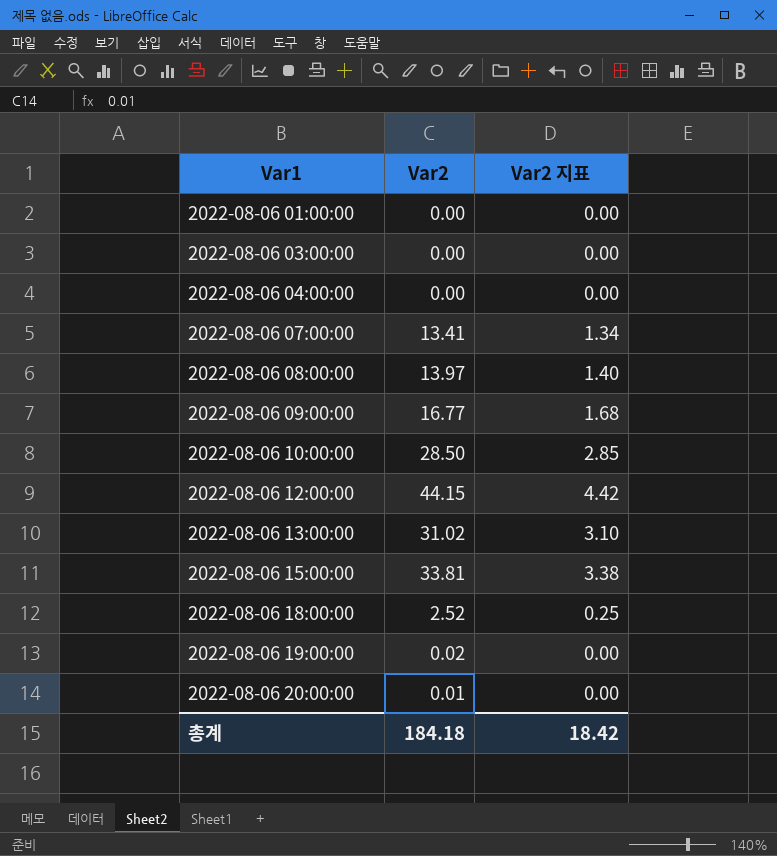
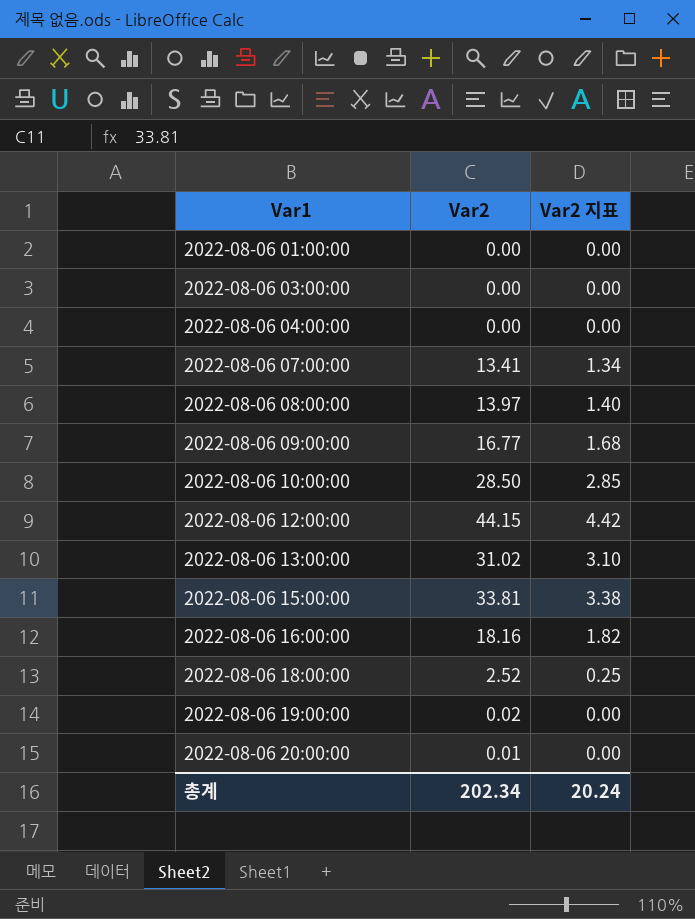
row 2022-08-06 16:00:00: none -> 18.16 | 1.82
총계 | Var2: 184.18 -> 202.34
총계 | Var2 지표: 18.42 -> 20.24

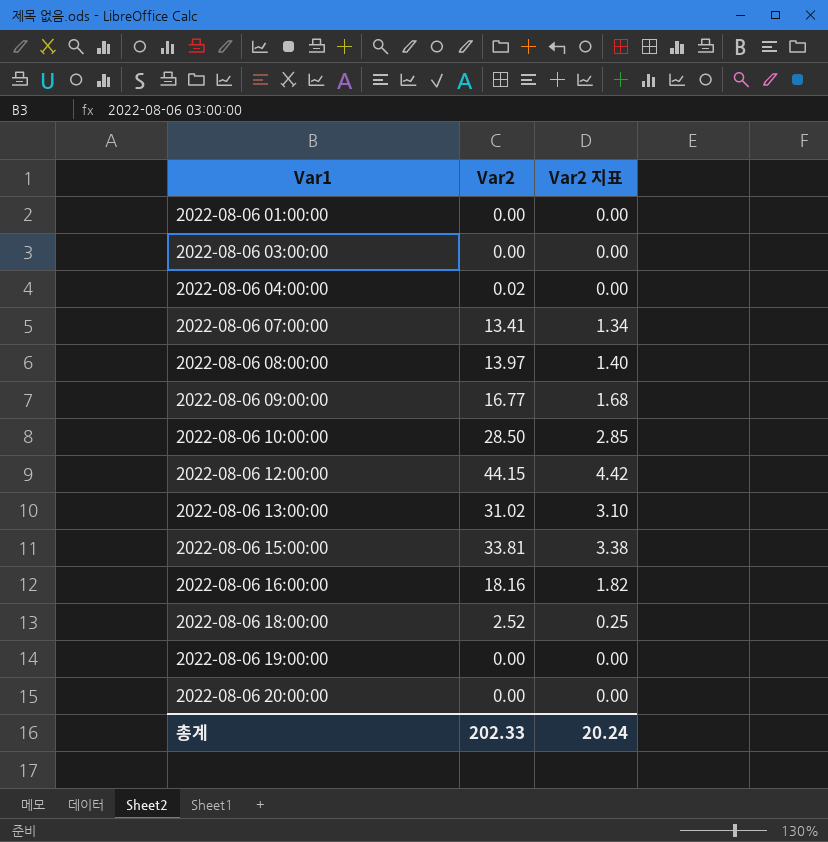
2022-08-06 04:00:00 | Var2: 0.00 -> 0.02
2022-08-06 19:00:00 | Var2: 0.02 -> 0.00
2022-08-06 20:00:00 | Var2: 0.01 -> 0.00
총계 | Var2: 202.34 -> 202.33

